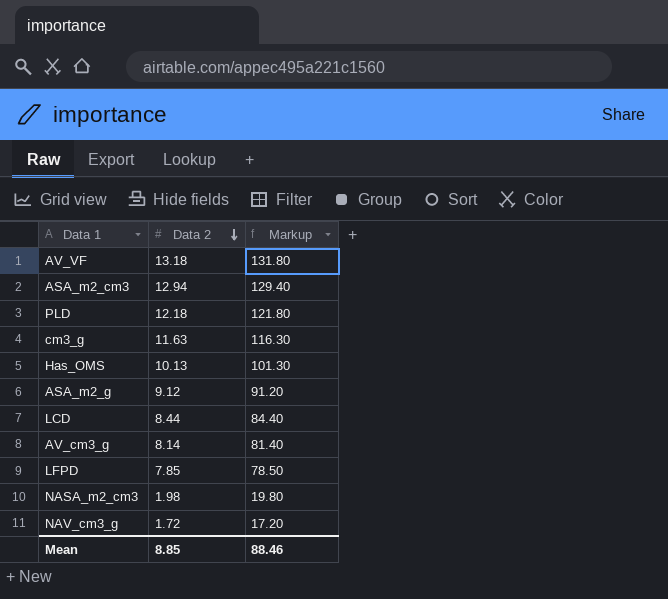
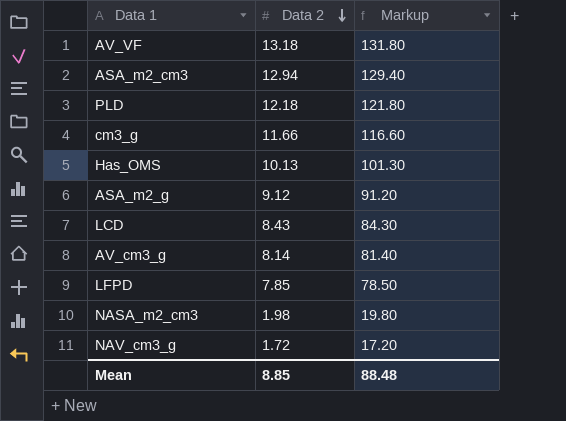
cm3_g | Data 2: 11.63 -> 11.66
cm3_g | Markup: 116.30 -> 116.60
LCD | Data 2: 8.44 -> 8.43
LCD | Markup: 84.40 -> 84.30
Mean | Markup: 88.46 -> 88.48

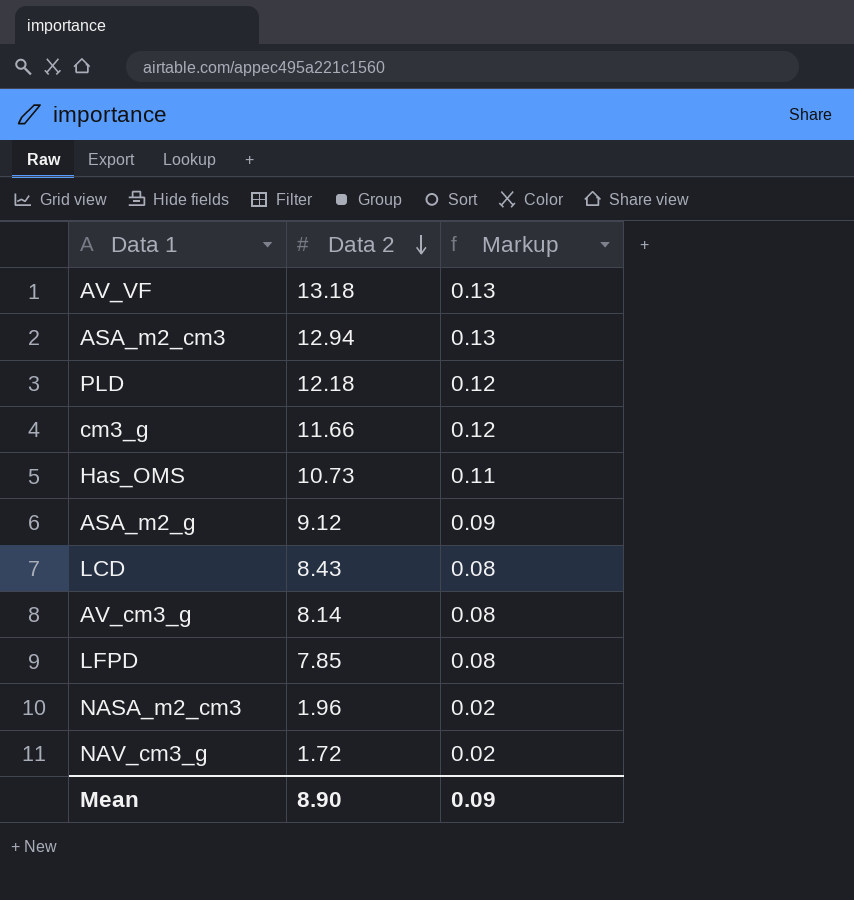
column Markup | formula: [Data 2] * 10 -> [Data 2] * 0.01
Has_OMS | Data 2: 10.13 -> 10.73
NASA_m2_cm3 | Data 2: 1.98 -> 1.96
Mean | Data 2: 8.85 -> 8.90
Mean | Markup: 88.48 -> 0.09

